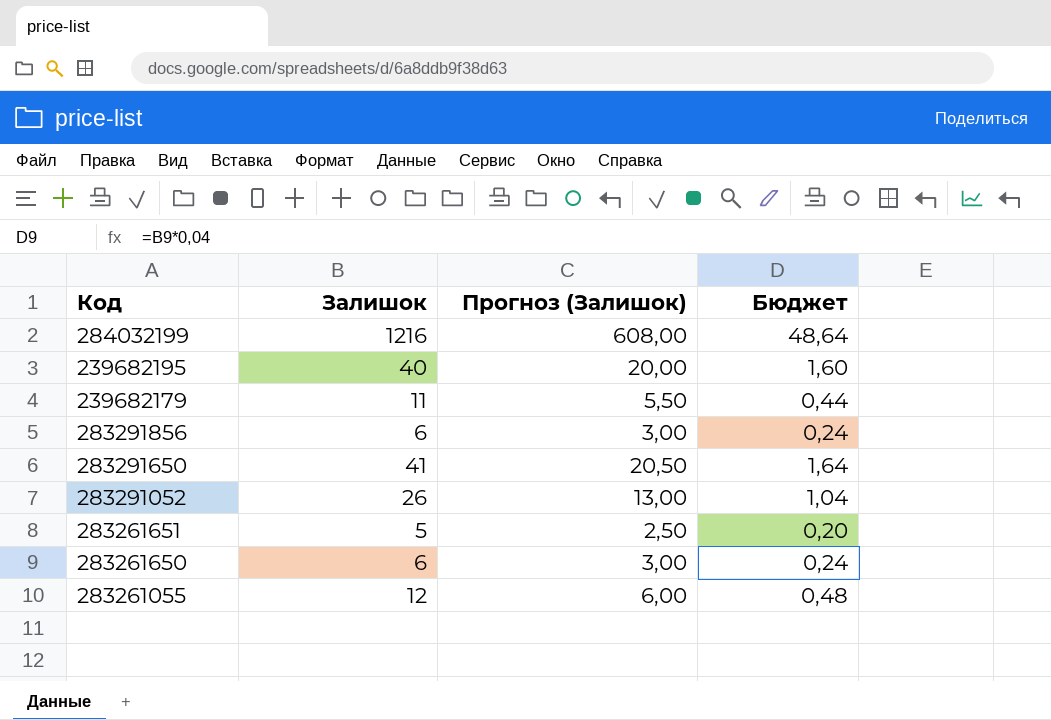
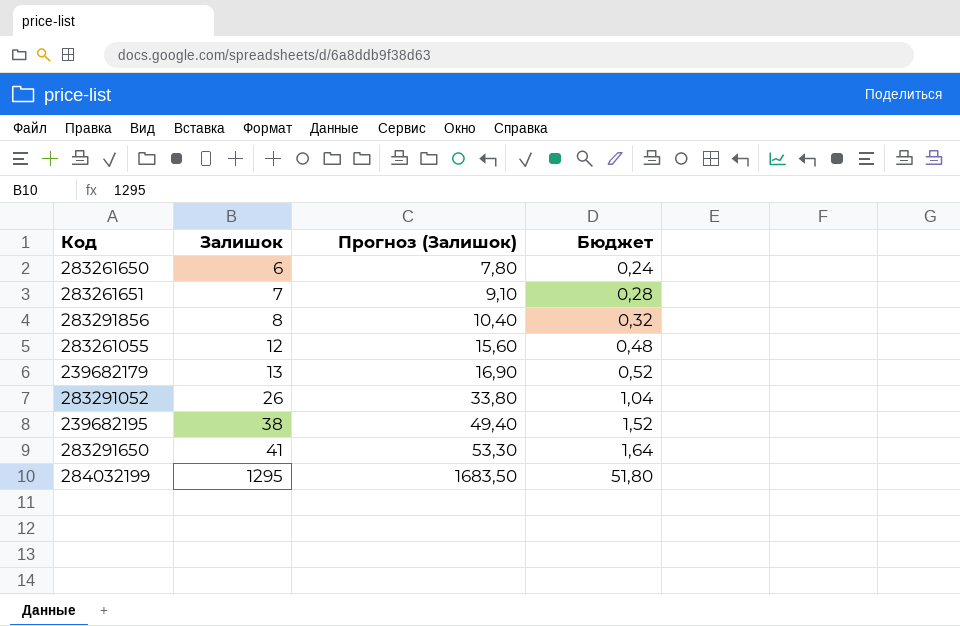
row order: none -> Залишок ascending
column Прогноз (Залишок) | formula: [Залишок] * 0,5 -> [Залишок] * 1,3
283261651 | Залишок: 5 -> 7
283261651 | Бюджет: 0,20 -> 0,28
283291856 | Залишок: 6 -> 8
283291856 | Бюджет: 0,24 -> 0,32
239682179 | Залишок: 11 -> 13
239682179 | Бюджет: 0,44 -> 0,52
239682195 | Залишок: 40 -> 38
239682195 | Бюджет: 1,60 -> 1,52
284032199 | Залишок: 1216 -> 1295
284032199 | Бюджет: 48,64 -> 51,80

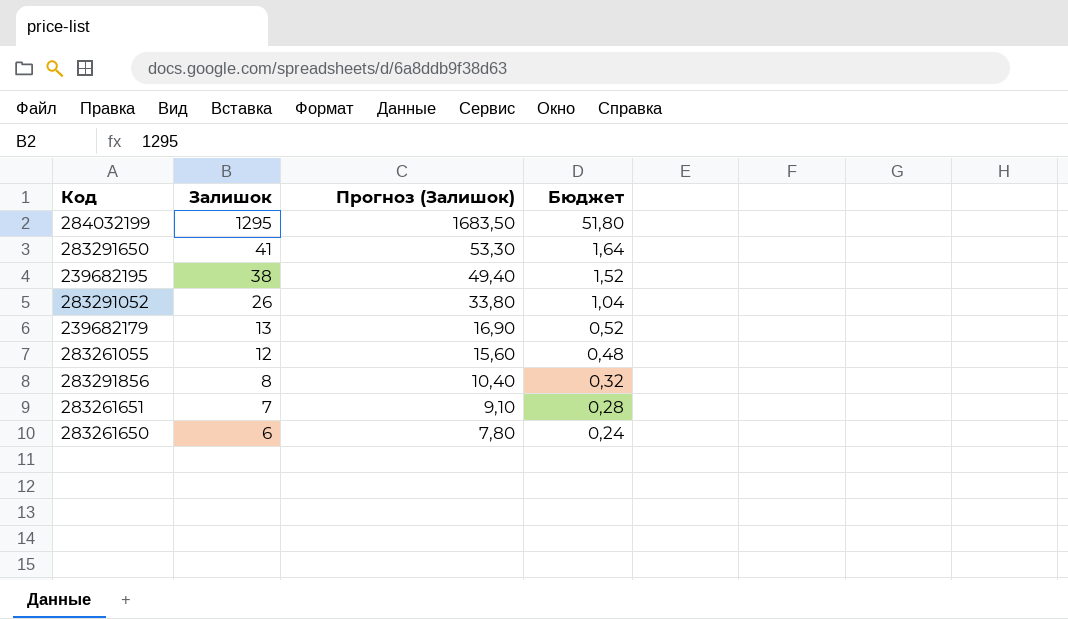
row order: Залишок ascending -> Залишок descending

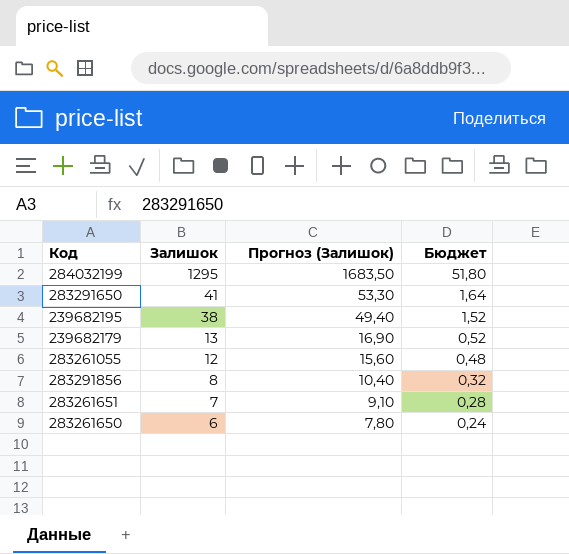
row 283291052: 26 | 33,80 | 1,04 -> none

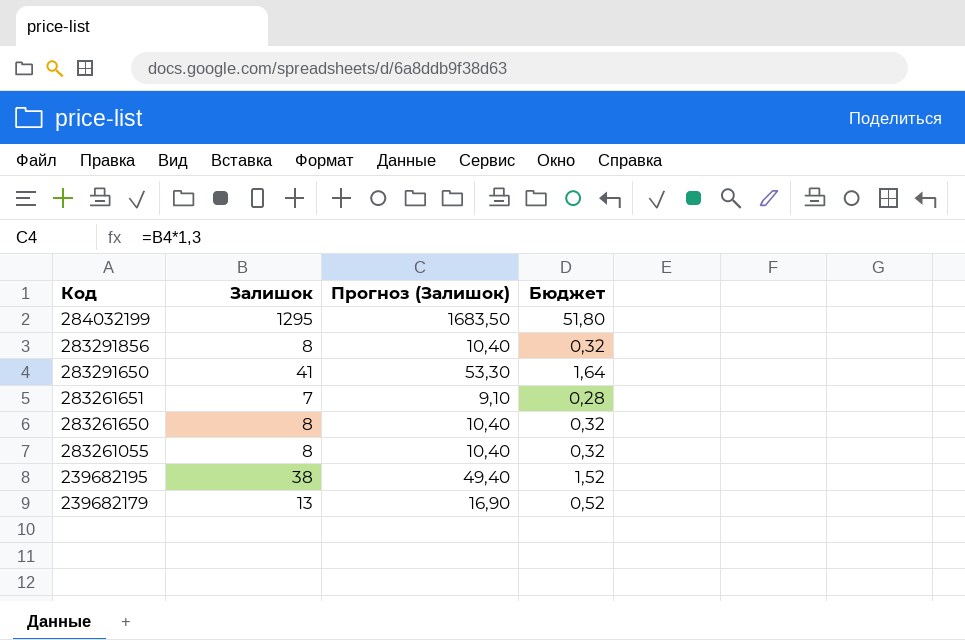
row order: Залишок descending -> Код descending
283261650 | Залишок: 6 -> 8
283261650 | Прогноз (Залишок): 7,80 -> 10,40
283261650 | Бюджет: 0,24 -> 0,32
283261055 | Залишок: 12 -> 8
283261055 | Прогноз (Залишок): 15,60 -> 10,40
283261055 | Бюджет: 0,48 -> 0,32

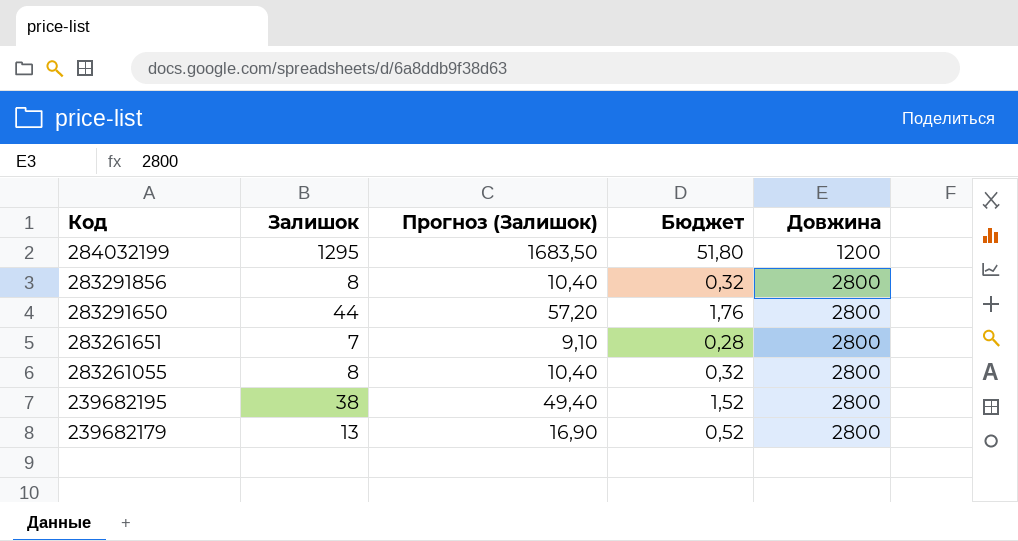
column Довжина | position: none -> 5
row 283261650: 8 | 10,40 | 0,32 -> none
283291650 | Залишок: 41 -> 44
283291650 | Прогноз (Залишок): 53,30 -> 57,20
283291650 | Бюджет: 1,64 -> 1,76

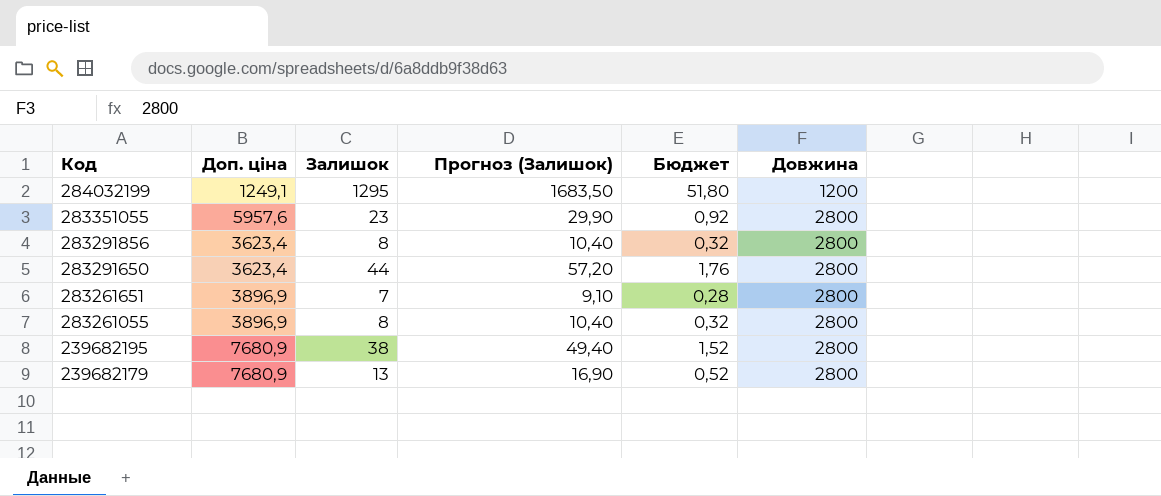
column Доп. ціна | position: none -> 2
row 283351055: none -> 5957,6 | 23 | 29,90 | 0,92 | 2800

